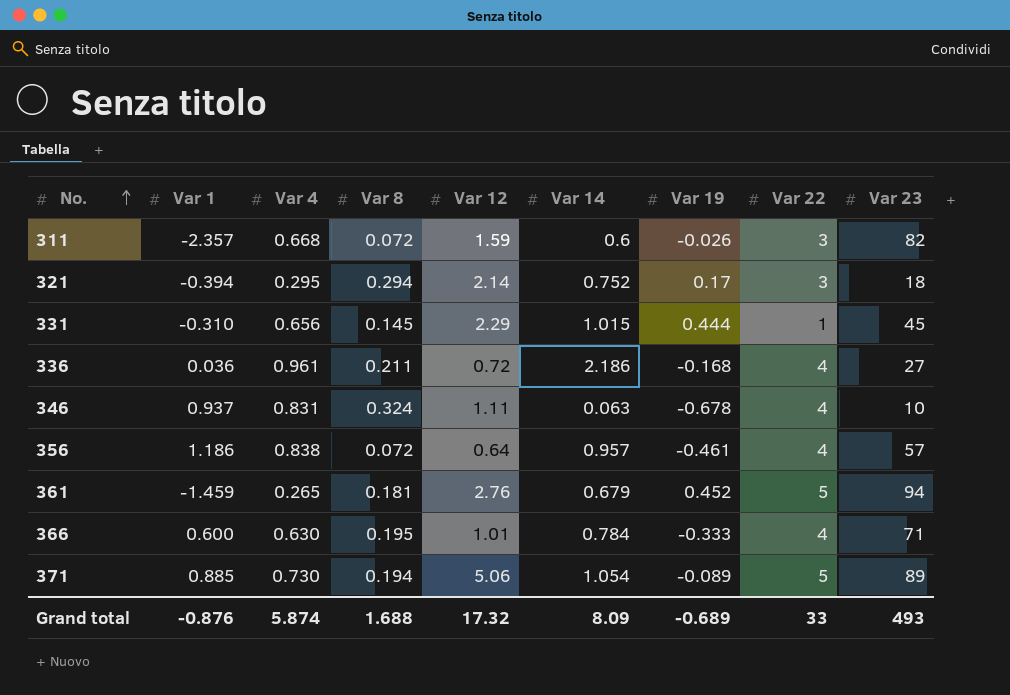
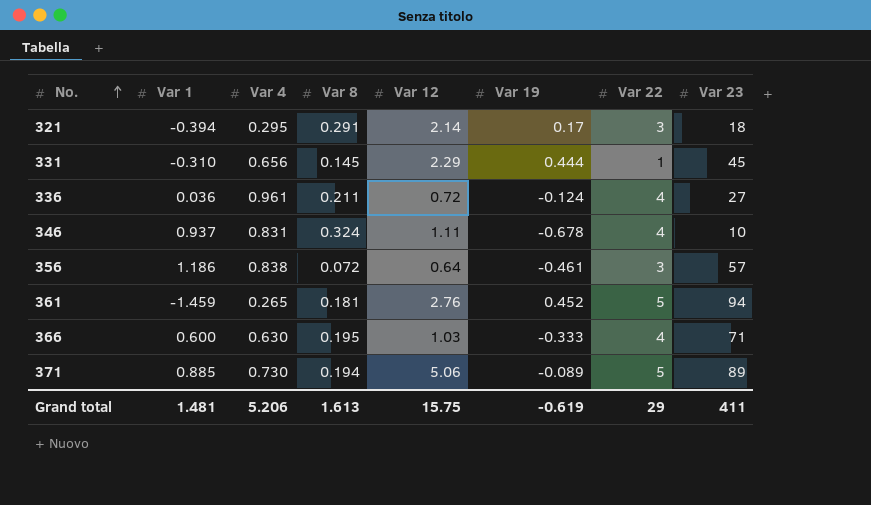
column Var 14 | position: 6 -> none
row 311: -2.357 | 0.668 | 0.072 | 1.59 | 0.6 | -0.026 | 3 | 82 -> none
321 | Var 8: 0.294 -> 0.291
336 | Var 19: -0.168 -> -0.124
356 | Var 22: 4 -> 3
366 | Var 12: 1.01 -> 1.03
Grand total | Var 1: -0.876 -> 1.481
Grand total | Var 4: 5.874 -> 5.206
Grand total | Var 8: 1.688 -> 1.613
Grand total | Var 12: 17.32 -> 15.75
Grand total | Var 19: -0.689 -> -0.619
Grand total | Var 22: 33 -> 29
Grand total | Var 23: 493 -> 411

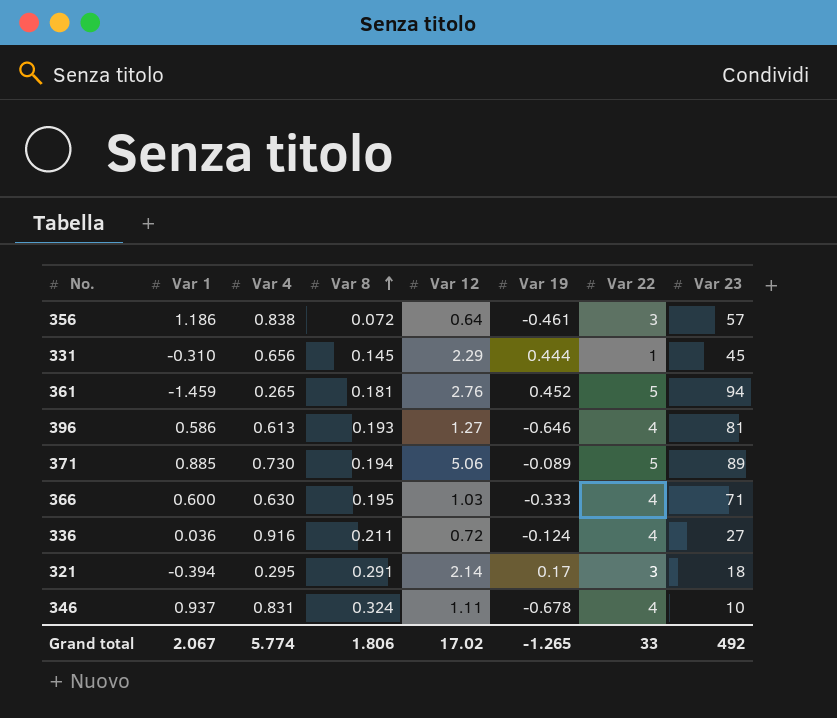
row order: No. ascending -> Var 8 ascending
row 396: none -> 0.586 | 0.613 | 0.193 | 1.27 | -0.646 | 4 | 81
336 | Var 4: 0.961 -> 0.916
Grand total | Var 1: 1.481 -> 2.067
Grand total | Var 4: 5.206 -> 5.774
Grand total | Var 8: 1.613 -> 1.806
Grand total | Var 12: 15.75 -> 17.02
Grand total | Var 19: -0.619 -> -1.265
Grand total | Var 22: 29 -> 33
Grand total | Var 23: 411 -> 492

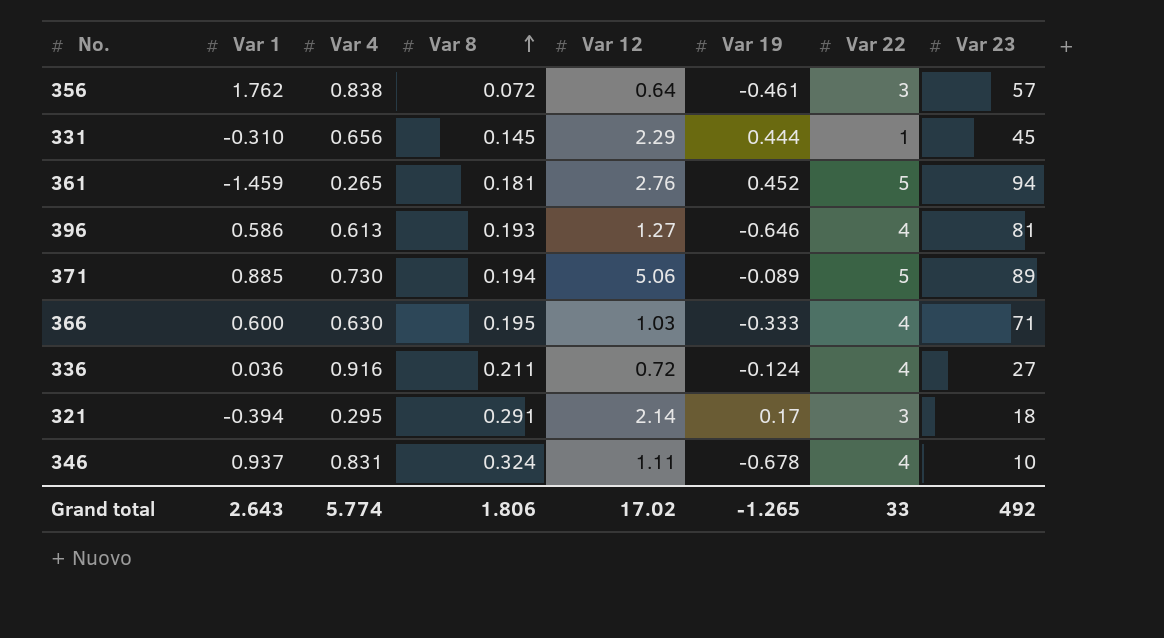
356 | Var 1: 1.186 -> 1.762
Grand total | Var 1: 2.067 -> 2.643

